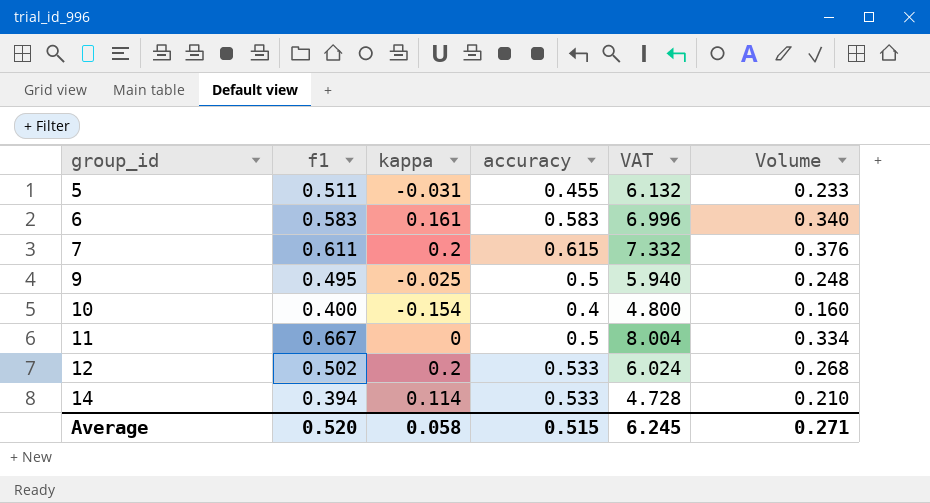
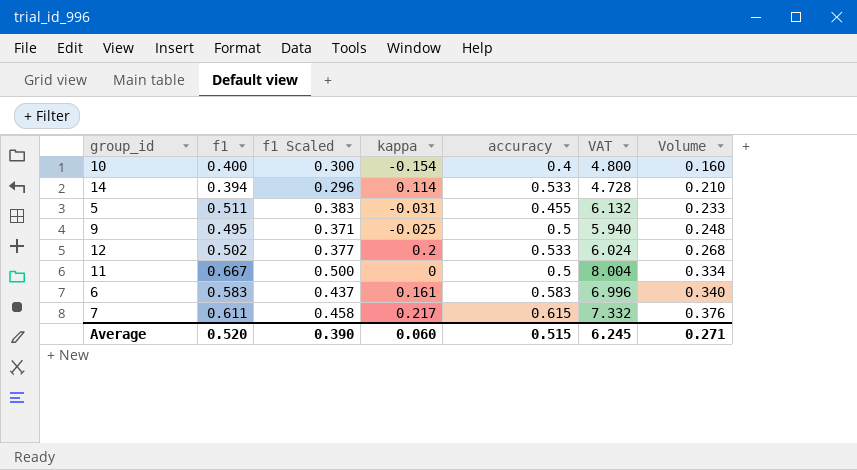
row order: group_id ascending -> Volume ascending
column f1 Scaled | formula: none -> [f1] * 0.75
7 | kappa: 0.2 -> 0.217
Average | kappa: 0.058 -> 0.060

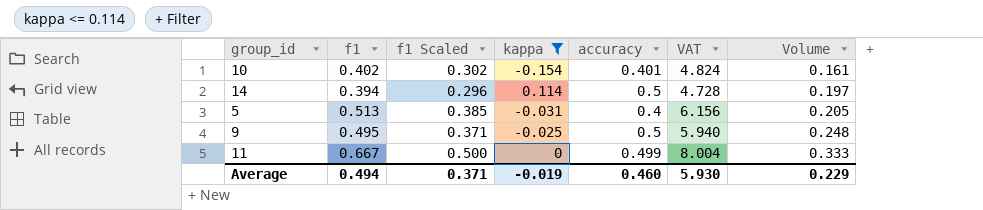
filter: none -> kappa <= 0.114
10 | f1: 0.400 -> 0.402
10 | f1 Scaled: 0.300 -> 0.302
10 | accuracy: 0.4 -> 0.401
10 | VAT: 4.800 -> 4.824
10 | Volume: 0.160 -> 0.161
14 | accuracy: 0.533 -> 0.5
14 | Volume: 0.210 -> 0.197
5 | f1: 0.511 -> 0.513
5 | f1 Scaled: 0.383 -> 0.385
5 | accuracy: 0.455 -> 0.4
5 | VAT: 6.132 -> 6.156
5 | Volume: 0.233 -> 0.205
11 | accuracy: 0.5 -> 0.499
11 | Volume: 0.334 -> 0.333
Average | f1: 0.520 -> 0.494
Average | f1 Scaled: 0.390 -> 0.371
Average | kappa: 0.060 -> -0.019
Average | accuracy: 0.515 -> 0.460
Average | VAT: 6.245 -> 5.930
Average | Volume: 0.271 -> 0.229

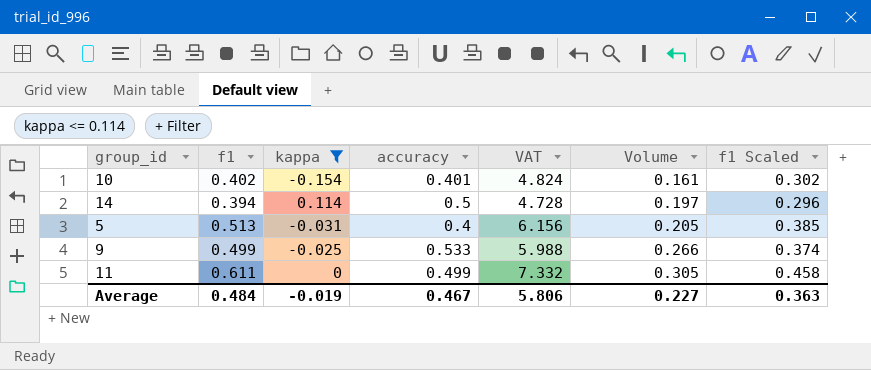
column f1 Scaled | position: 3 -> 7
9 | f1: 0.495 -> 0.499
9 | accuracy: 0.5 -> 0.533
9 | VAT: 5.940 -> 5.988
9 | Volume: 0.248 -> 0.266
9 | f1 Scaled: 0.371 -> 0.374
11 | f1: 0.667 -> 0.611
11 | VAT: 8.004 -> 7.332
11 | Volume: 0.333 -> 0.305
11 | f1 Scaled: 0.500 -> 0.458
Average | f1: 0.494 -> 0.484
Average | accuracy: 0.460 -> 0.467
Average | VAT: 5.930 -> 5.806
Average | Volume: 0.229 -> 0.227
Average | f1 Scaled: 0.371 -> 0.363

